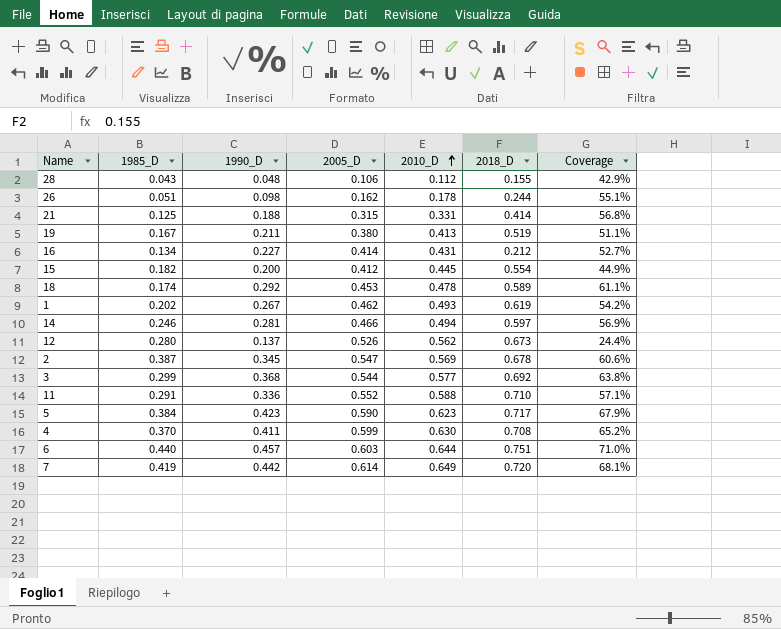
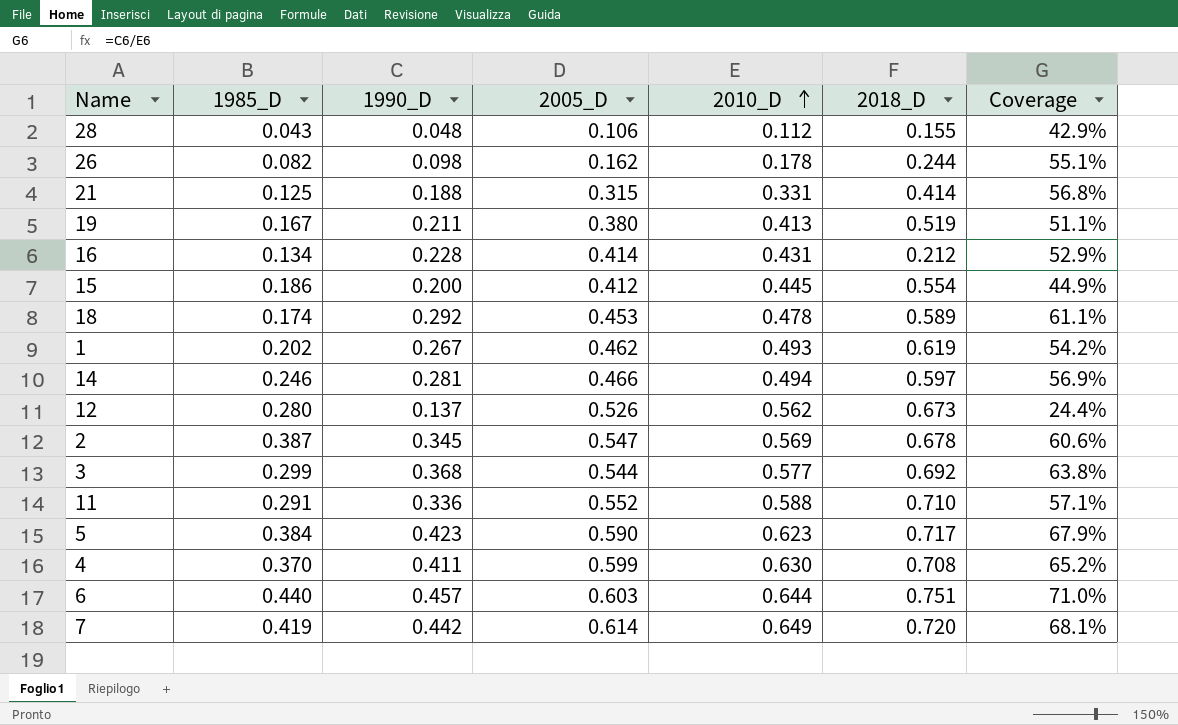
26 | 1985_D: 0.051 -> 0.082
16 | 1990_D: 0.227 -> 0.228
16 | Coverage: 52.7% -> 52.9%
15 | 1985_D: 0.182 -> 0.186

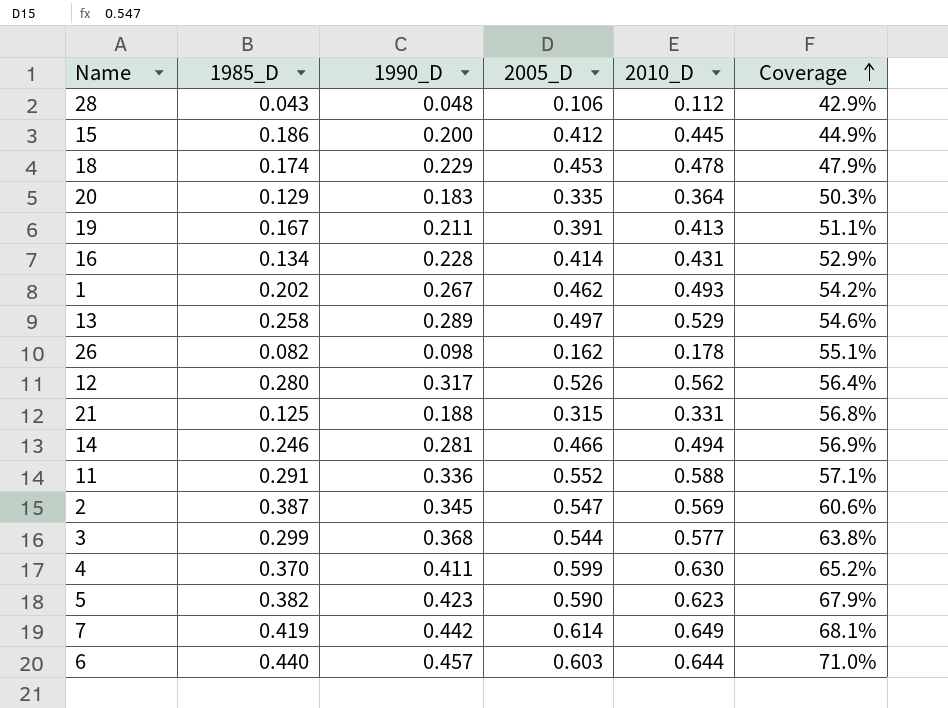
row order: 2010_D ascending -> Coverage ascending
column 2018_D | position: 6 -> none
18 | 1990_D: 0.292 -> 0.229
18 | Coverage: 61.1% -> 47.9%
row 20: none -> 0.129 | 0.183 | 0.335 | 0.364 | 50.3%
19 | 2005_D: 0.380 -> 0.391
row 13: none -> 0.258 | 0.289 | 0.497 | 0.529 | 54.6%
12 | 1990_D: 0.137 -> 0.317
12 | Coverage: 24.4% -> 56.4%
5 | 1985_D: 0.384 -> 0.382

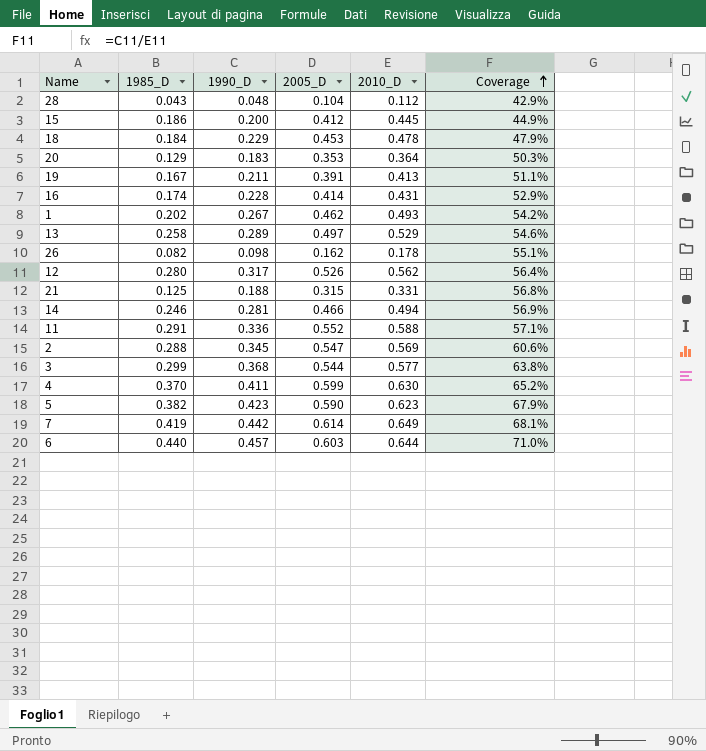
28 | 2005_D: 0.106 -> 0.104
18 | 1985_D: 0.174 -> 0.184
20 | 2005_D: 0.335 -> 0.353
16 | 1985_D: 0.134 -> 0.174
2 | 1985_D: 0.387 -> 0.288

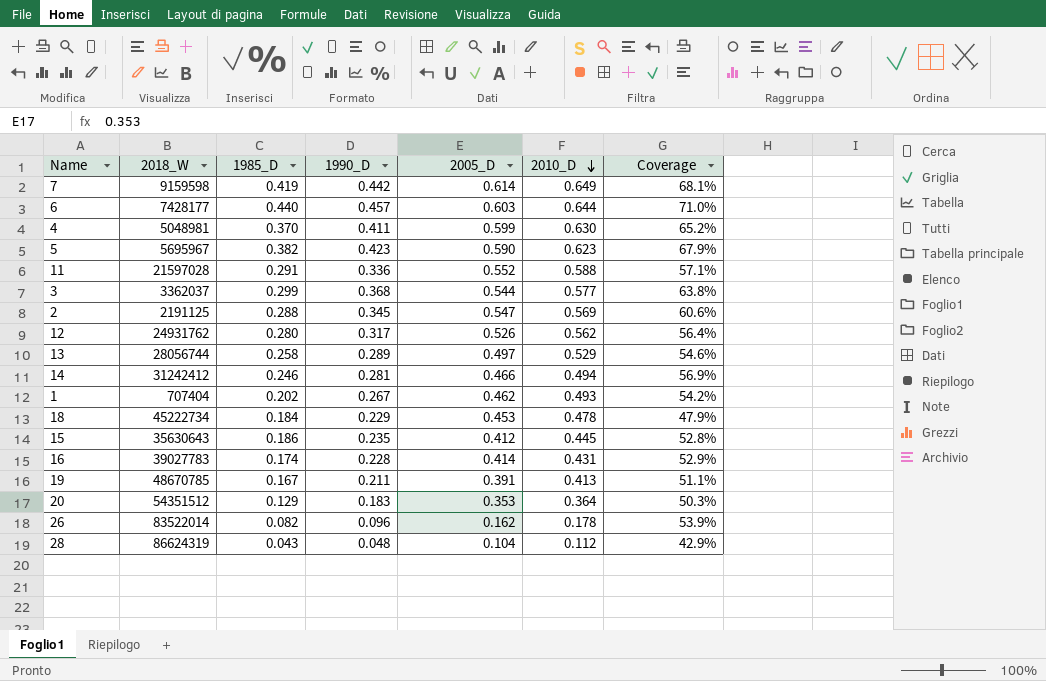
row order: Coverage ascending -> 2010_D descending
column 2018_W | position: none -> 2
row 21: 0.125 | 0.188 | 0.315 | 0.331 | 56.8% -> none
15 | 1990_D: 0.200 -> 0.235
15 | Coverage: 44.9% -> 52.8%
26 | 1990_D: 0.098 -> 0.096
26 | Coverage: 55.1% -> 53.9%

